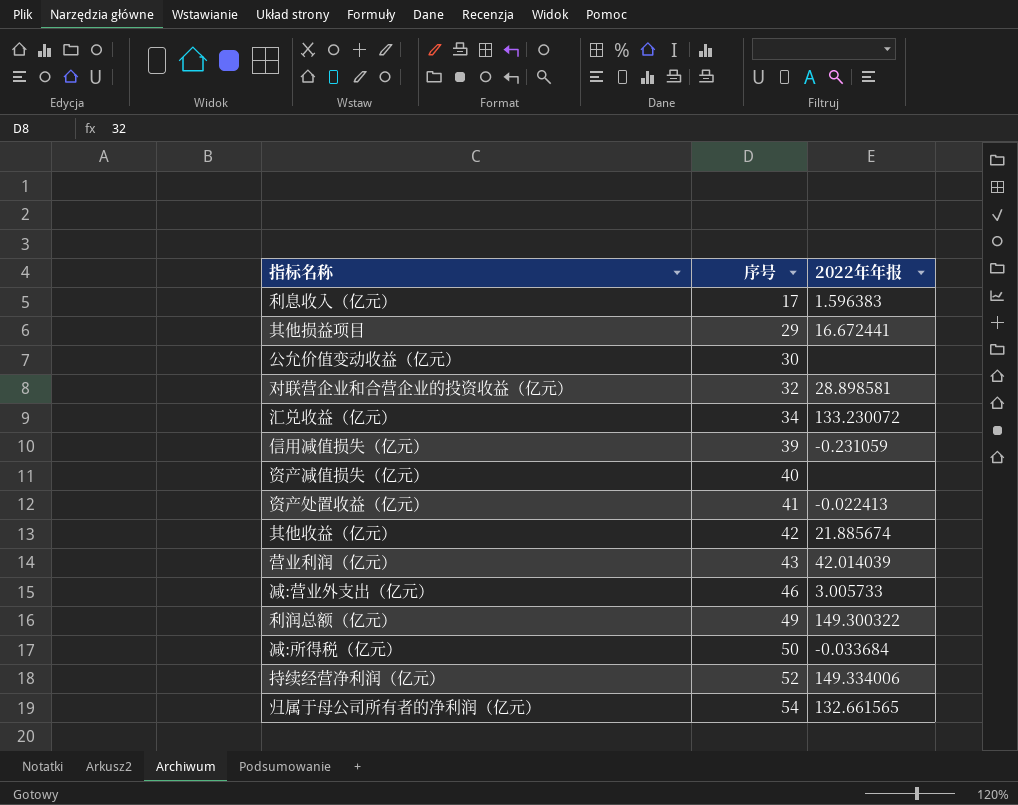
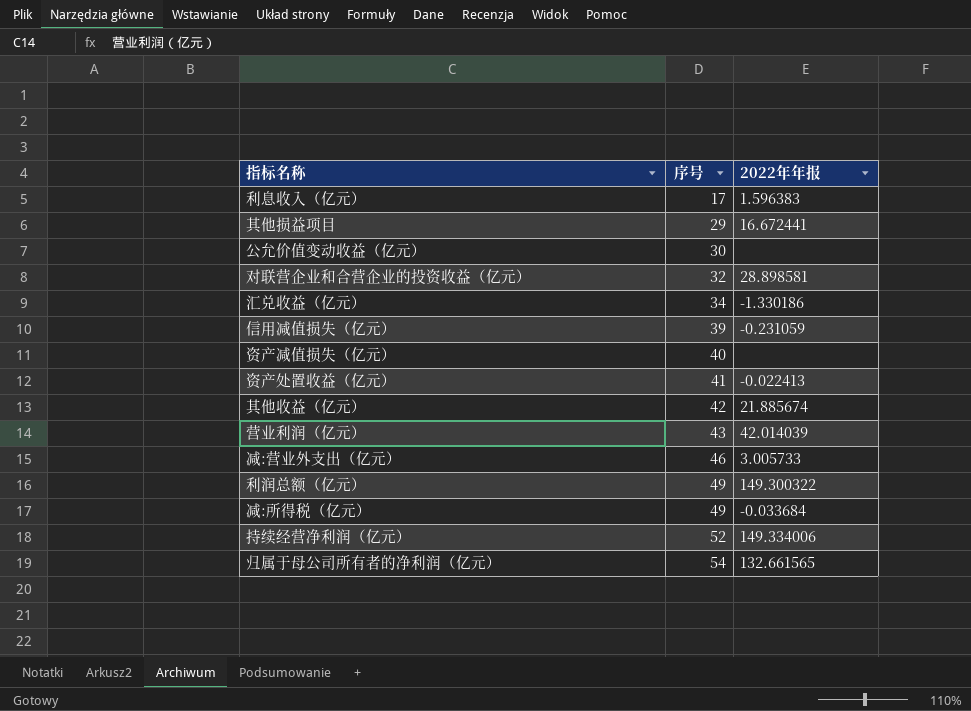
汇兑收益（亿元） | 2022年年报: 133.230072 -> -1.330186
减:所得税（亿元） | 序号: 50 -> 49

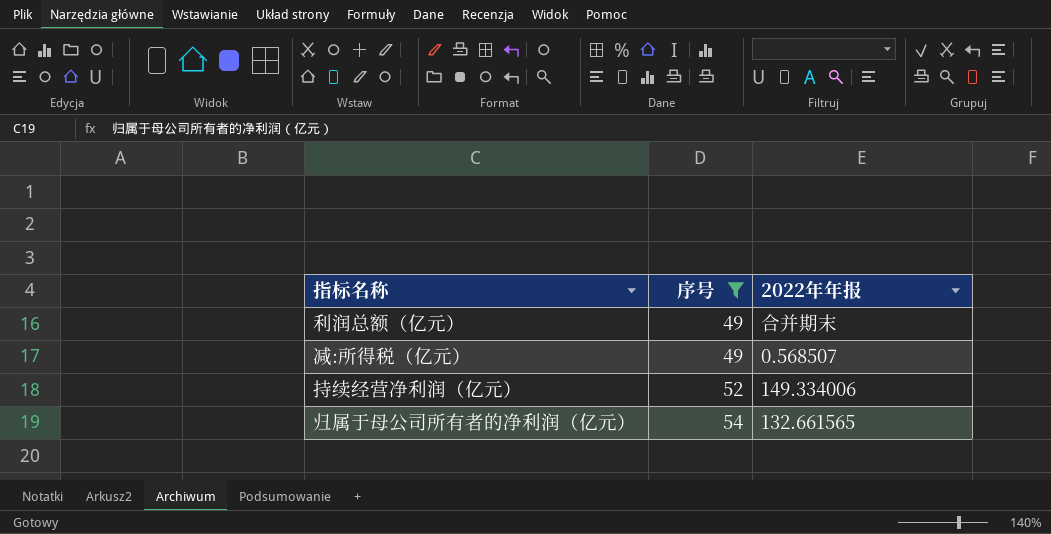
filter: none -> 序号 >= 49
利润总额（亿元） | 2022年年报: 149.300322 -> 合并期末
减:所得税（亿元） | 2022年年报: -0.033684 -> 0.568507

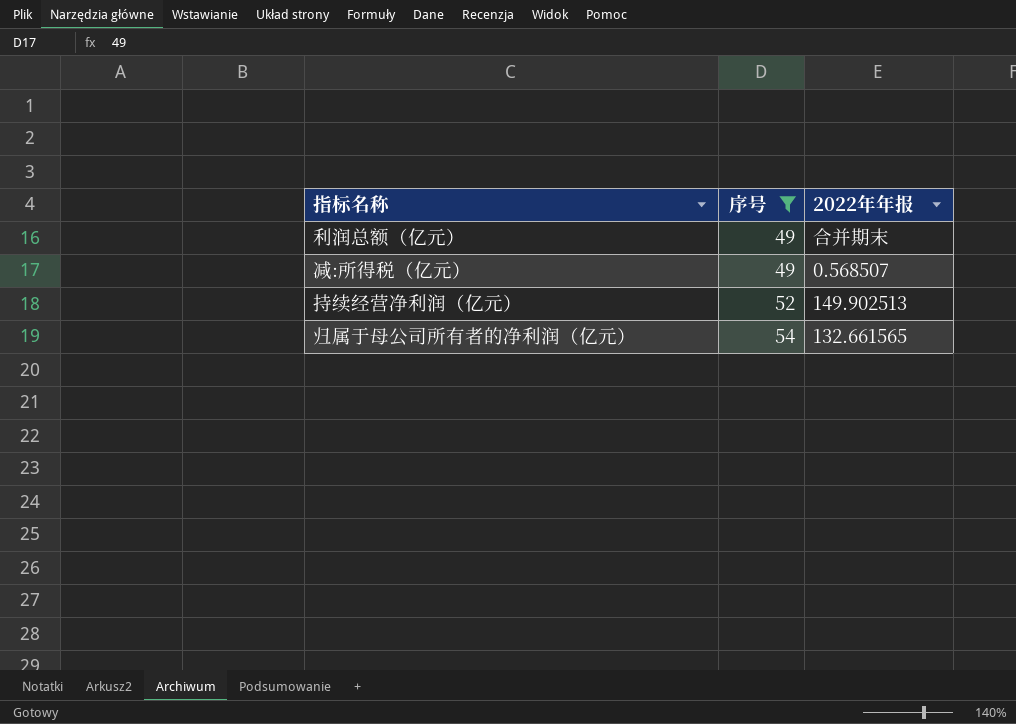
持续经营净利润（亿元） | 2022年年报: 149.334006 -> 149.902513

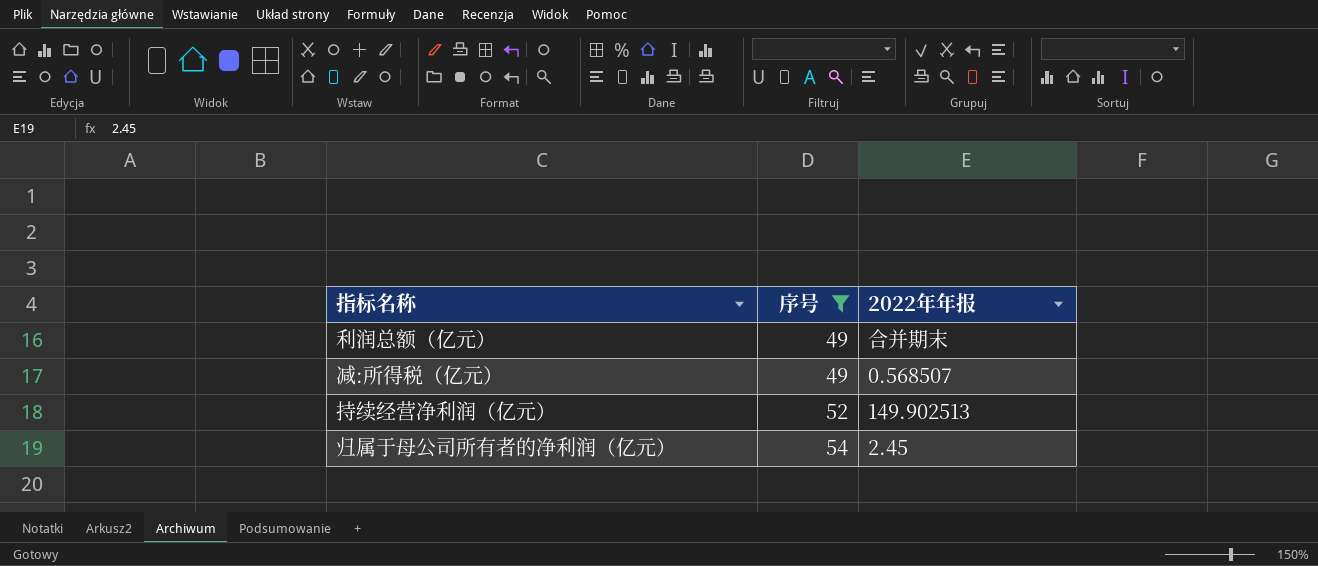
归属于母公司所有者的净利润（亿元） | 2022年年报: 132.661565 -> 2.45

